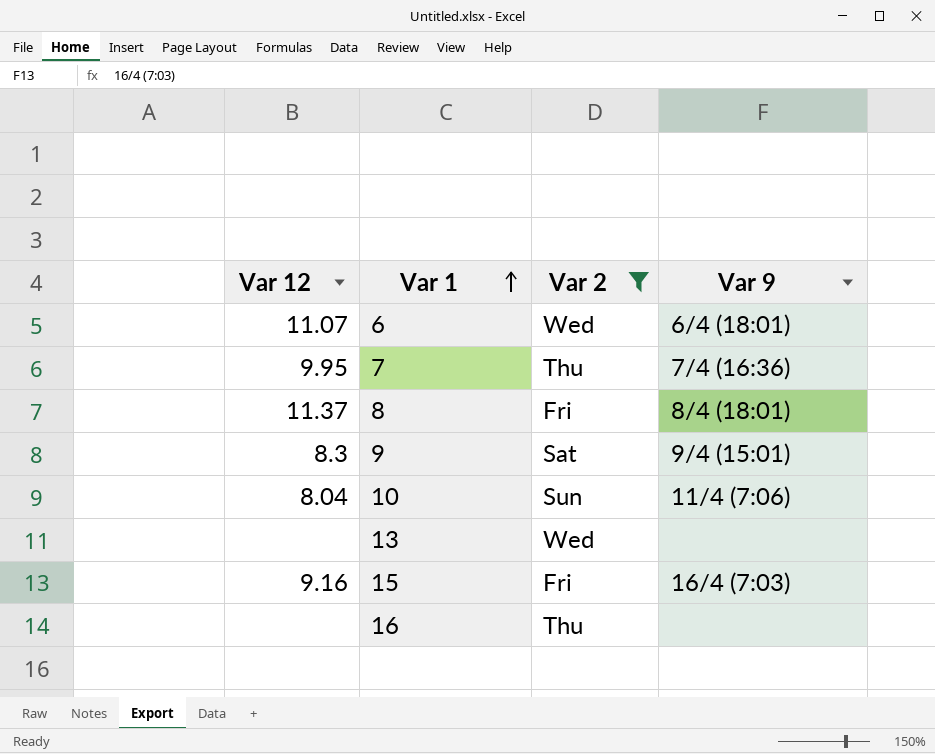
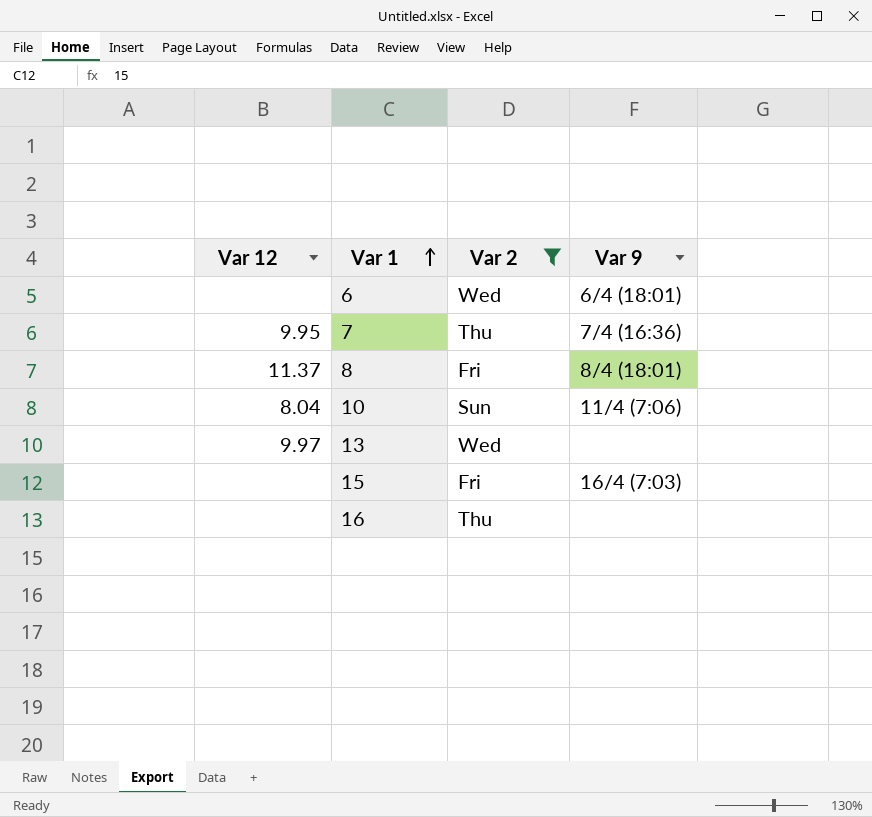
row 9: 8.3 | Sat | 9/4 (15:01) -> none
6 | Var 12: 11.07 -> none
13 | Var 12: none -> 9.97
15 | Var 12: 9.16 -> none

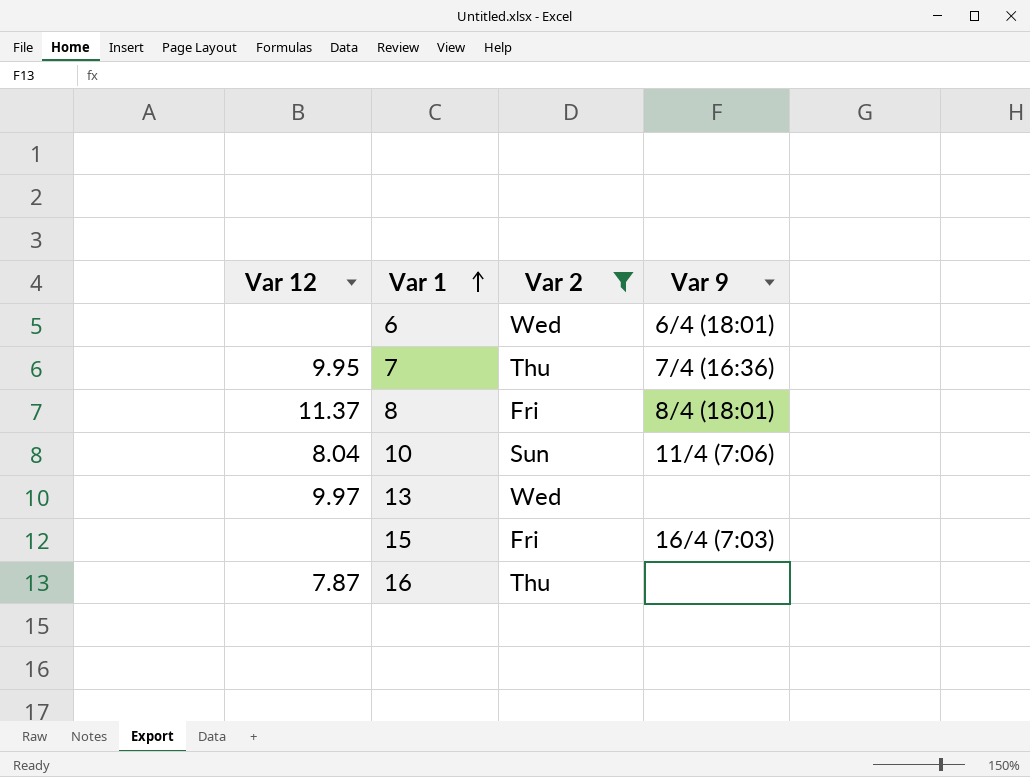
16 | Var 12: none -> 7.87

